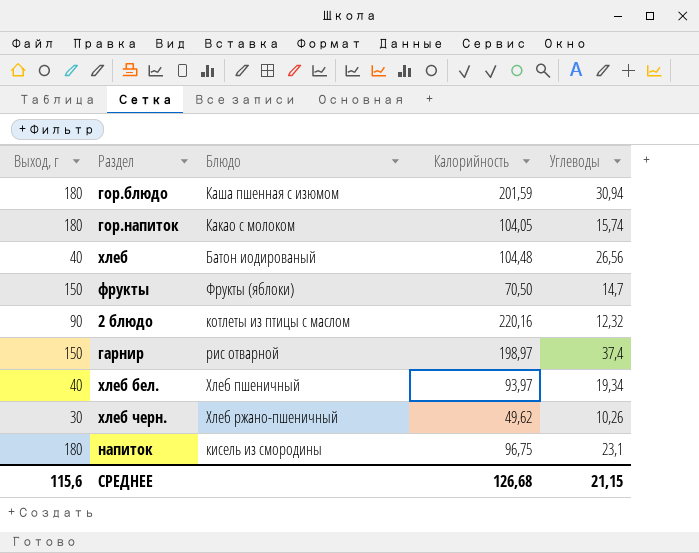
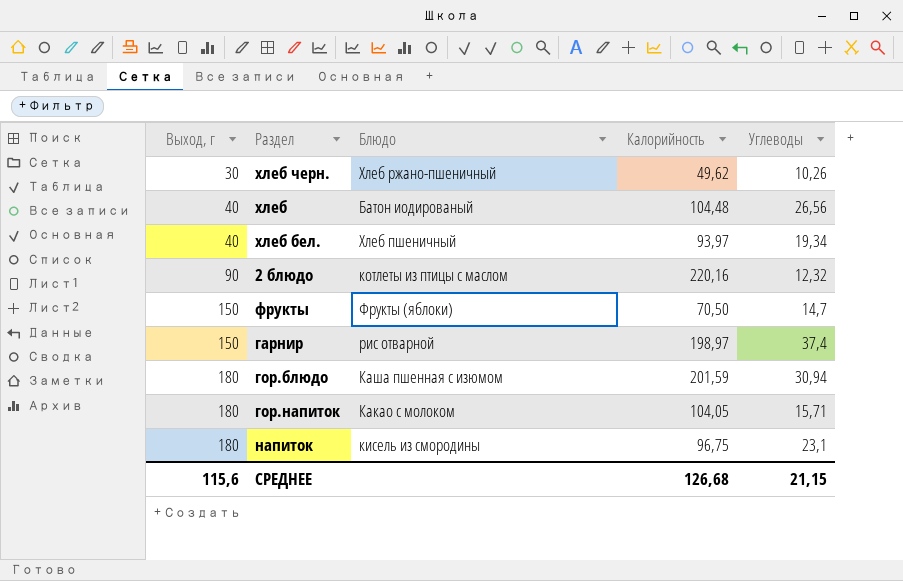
row order: none -> Выход, г ascending
гор.напиток | Углеводы: 15,74 -> 15,71

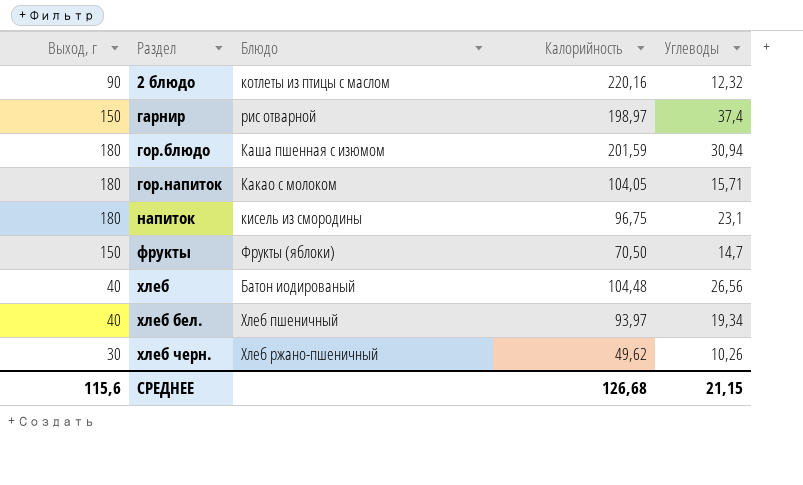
row order: Выход, г ascending -> Раздел ascending

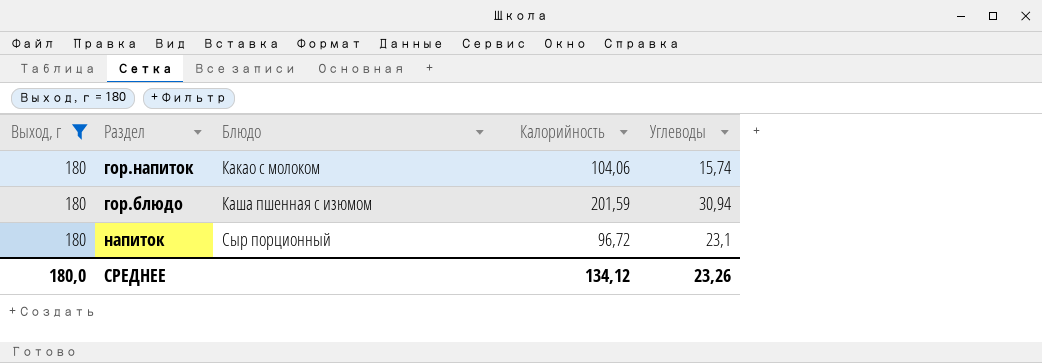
filter: none -> Выход, г = 180
row order: Раздел ascending -> Блюдо ascending
гор.напиток | Калорийность: 104,05 -> 104,06
гор.напиток | Углеводы: 15,71 -> 15,74
напиток | Блюдо: кисель из смородины -> Сыр порционный
напиток | Калорийность: 96,75 -> 96,72
СРЕДНЕЕ | Выход, г: 115,6 -> 180,0
СРЕДНЕЕ | Калорийность: 126,68 -> 134,12
СРЕДНЕЕ | Углеводы: 21,15 -> 23,26

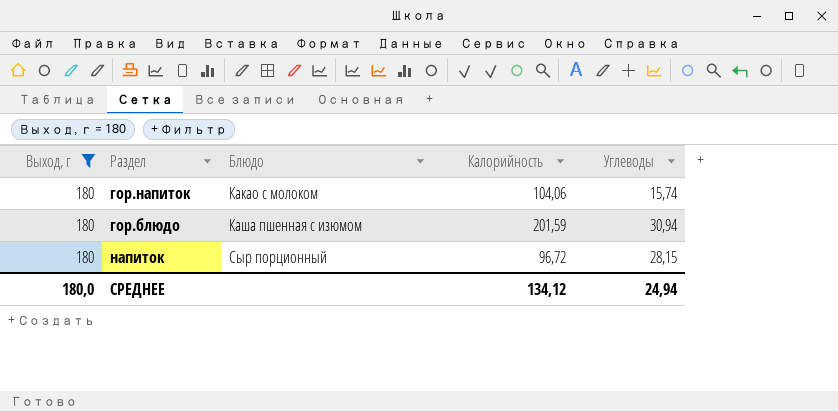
напиток | Углеводы: 23,1 -> 28,15
СРЕДНЕЕ | Углеводы: 23,26 -> 24,94

